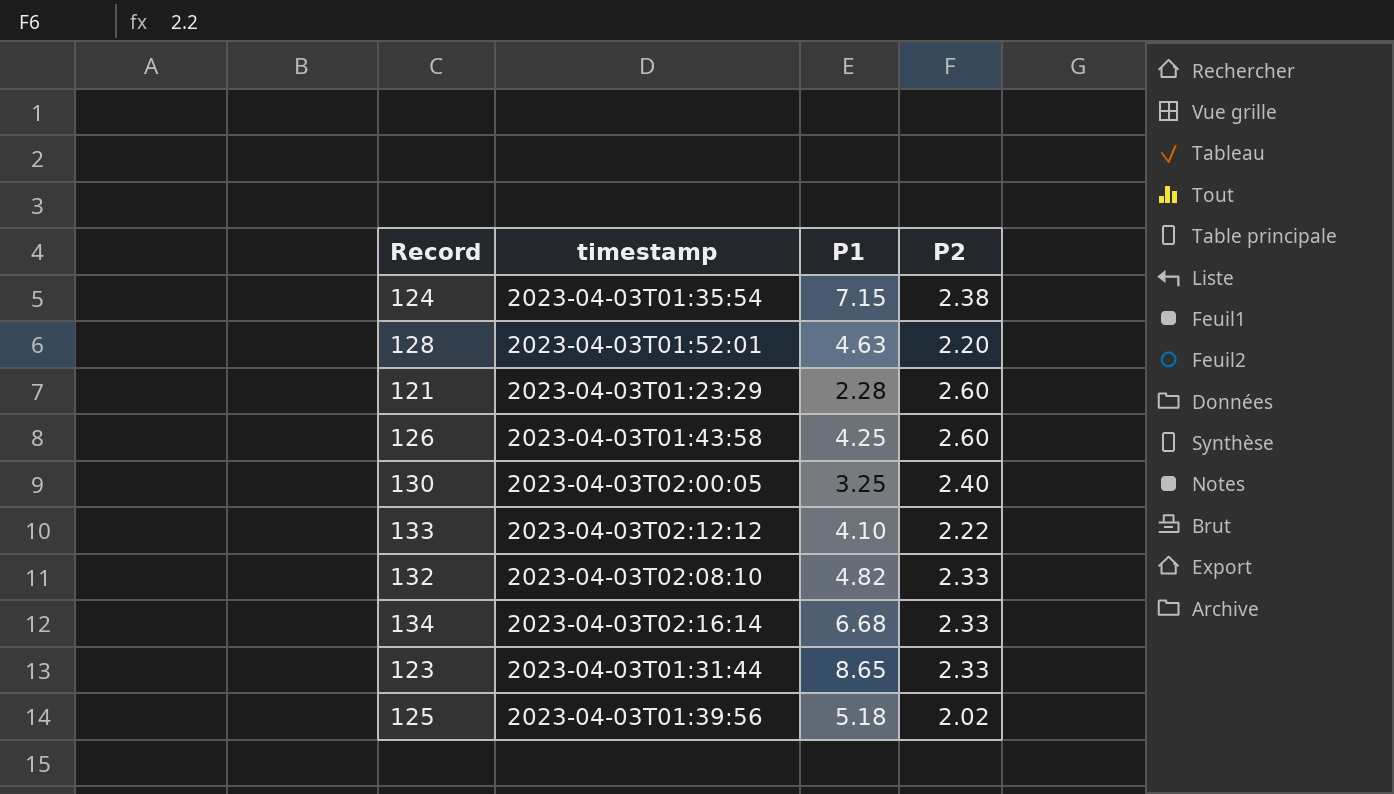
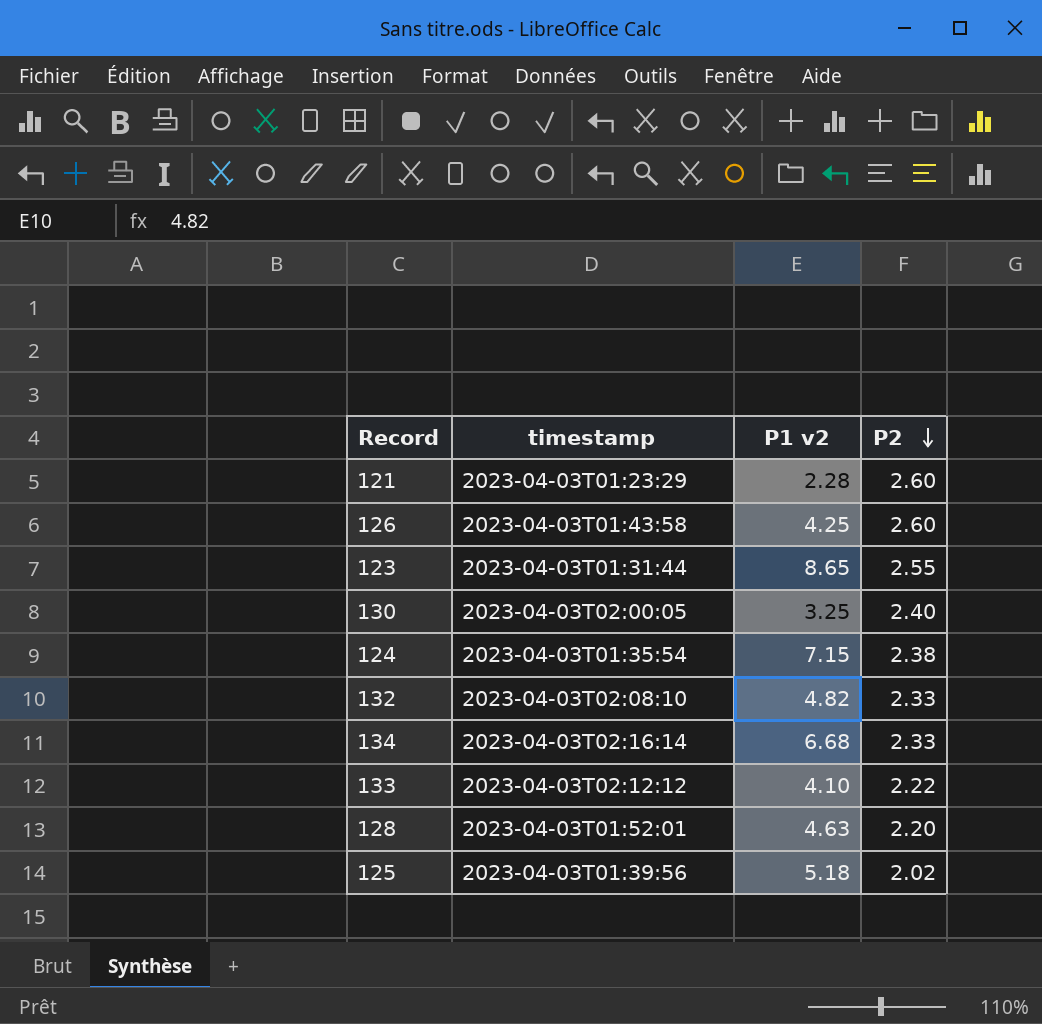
row order: none -> P2 descending
column name: P1 -> P1 v2
123 | P2: 2.33 -> 2.55

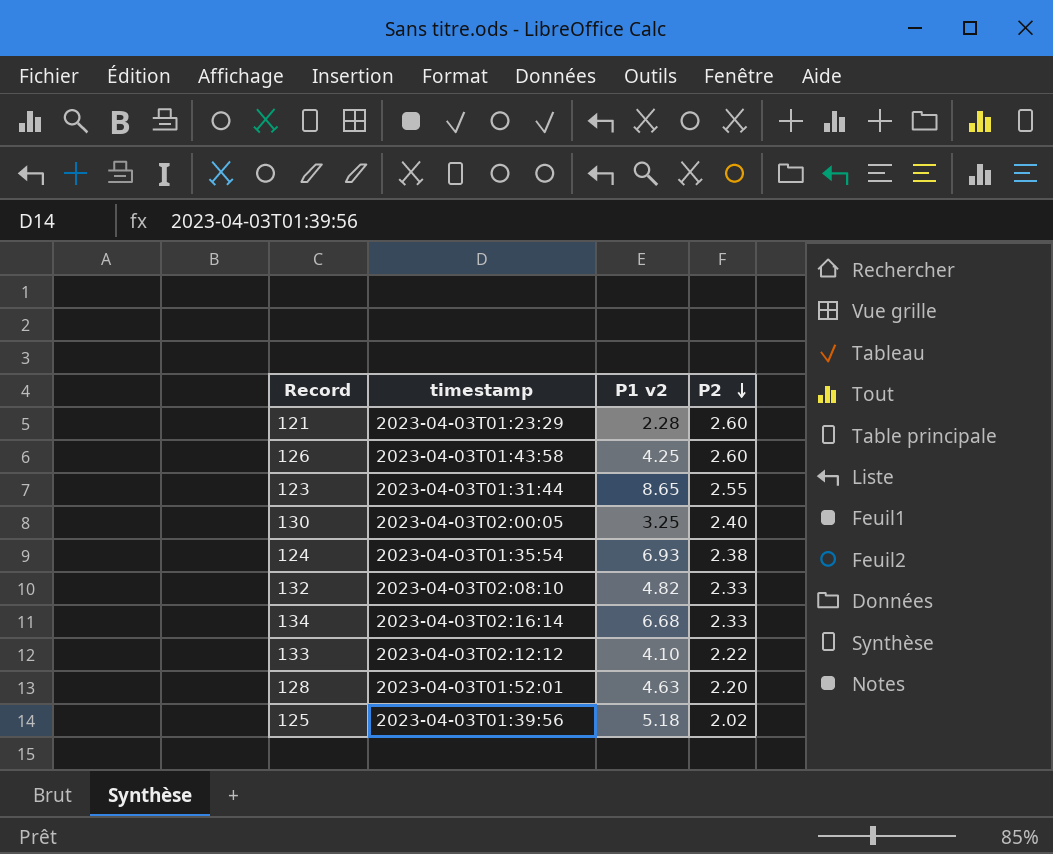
124 | P1 v2: 7.15 -> 6.93

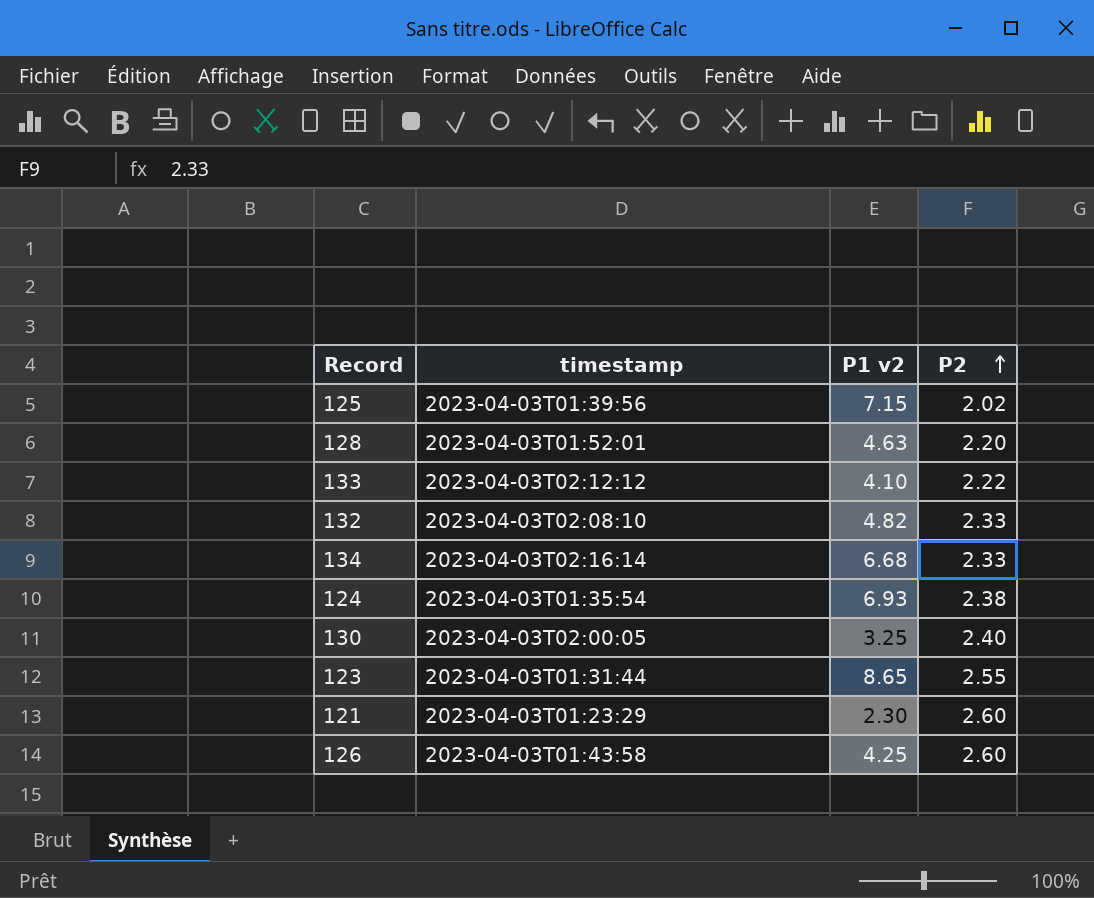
row order: P2 descending -> P2 ascending
125 | P1 v2: 5.18 -> 7.15
121 | P1 v2: 2.28 -> 2.30

